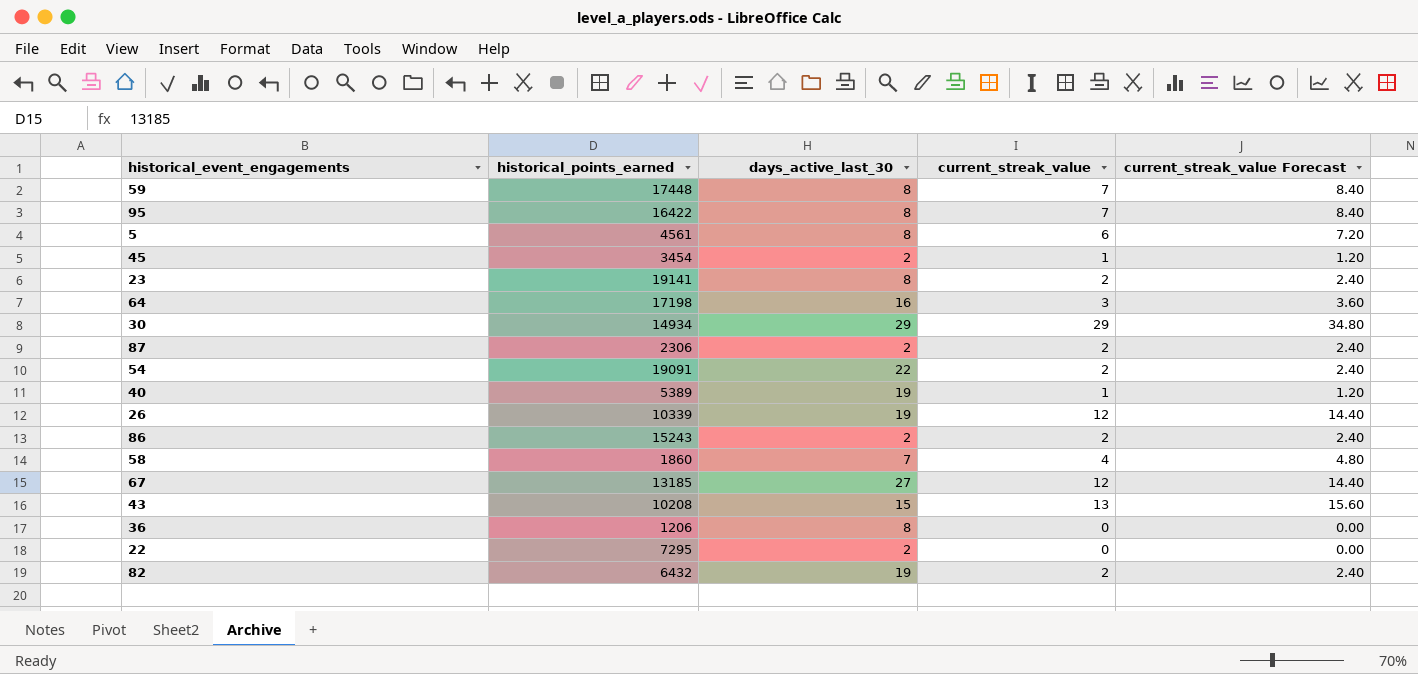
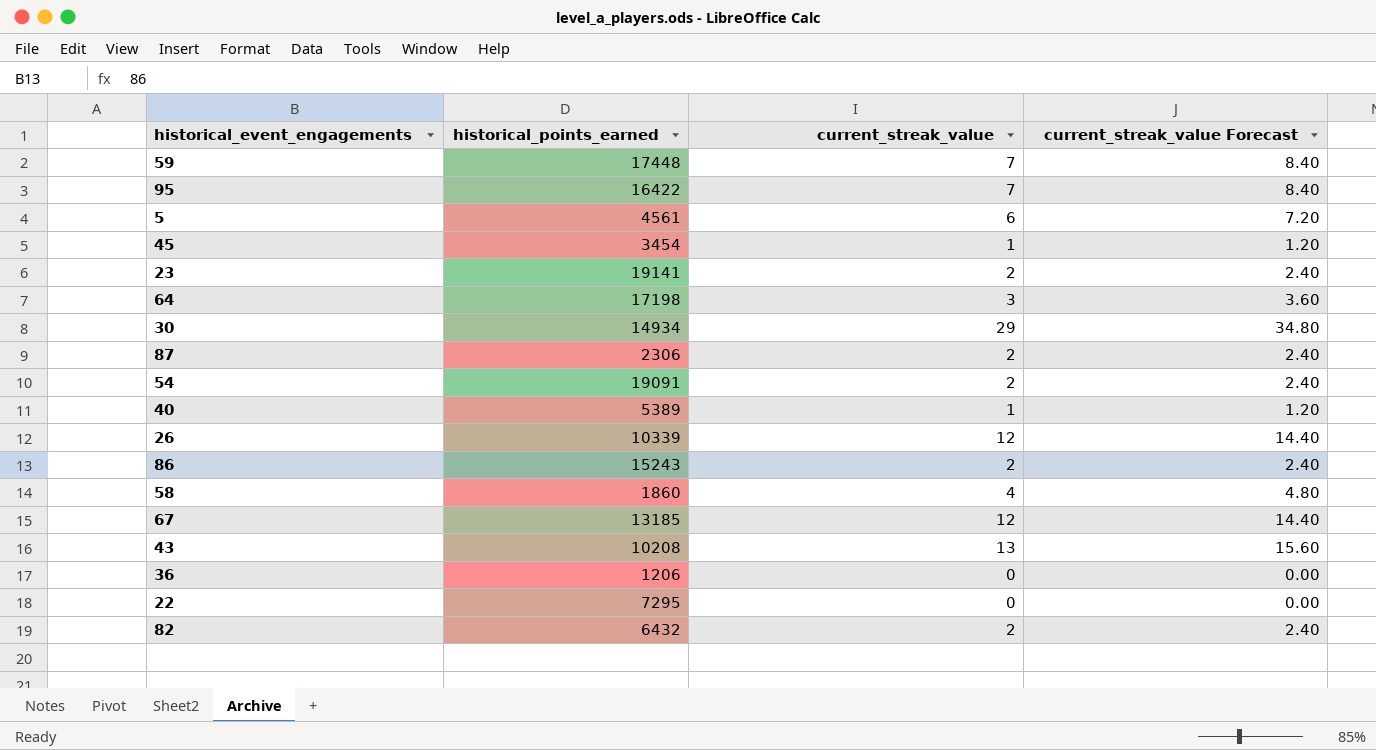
column days_active_last_30 | position: 3 -> none

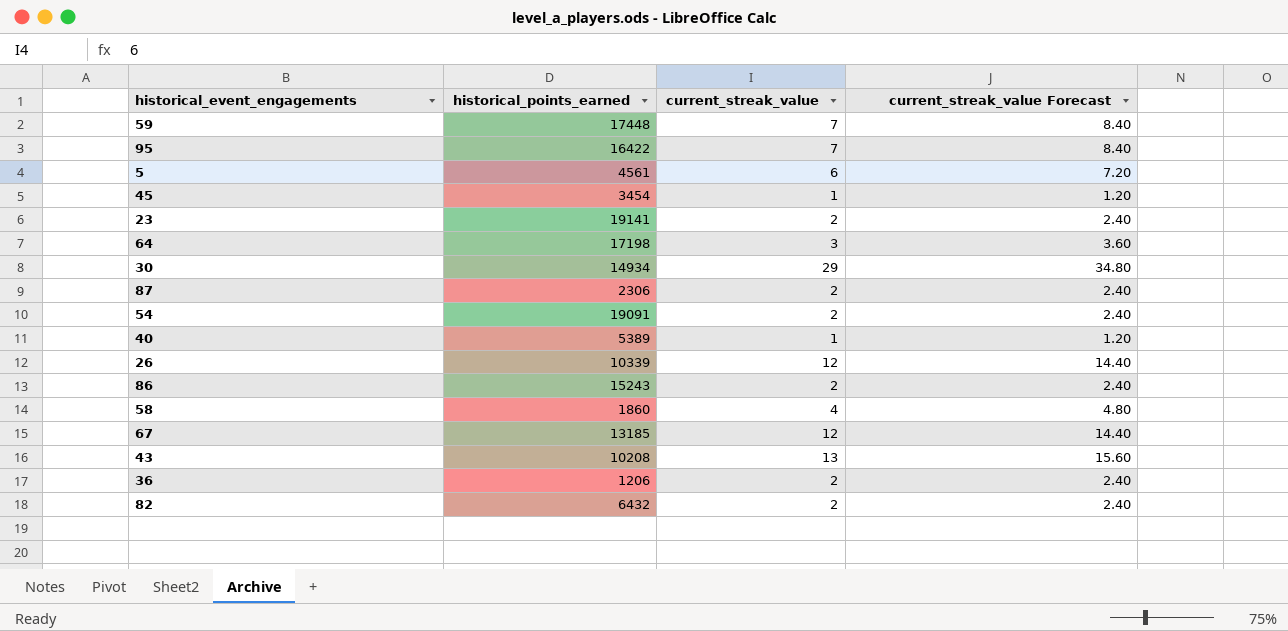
row 22: 7295 | 0 | 0.00 -> none
36 | current_streak_value: 0 -> 2
36 | current_streak_value Forecast: 0.00 -> 2.40

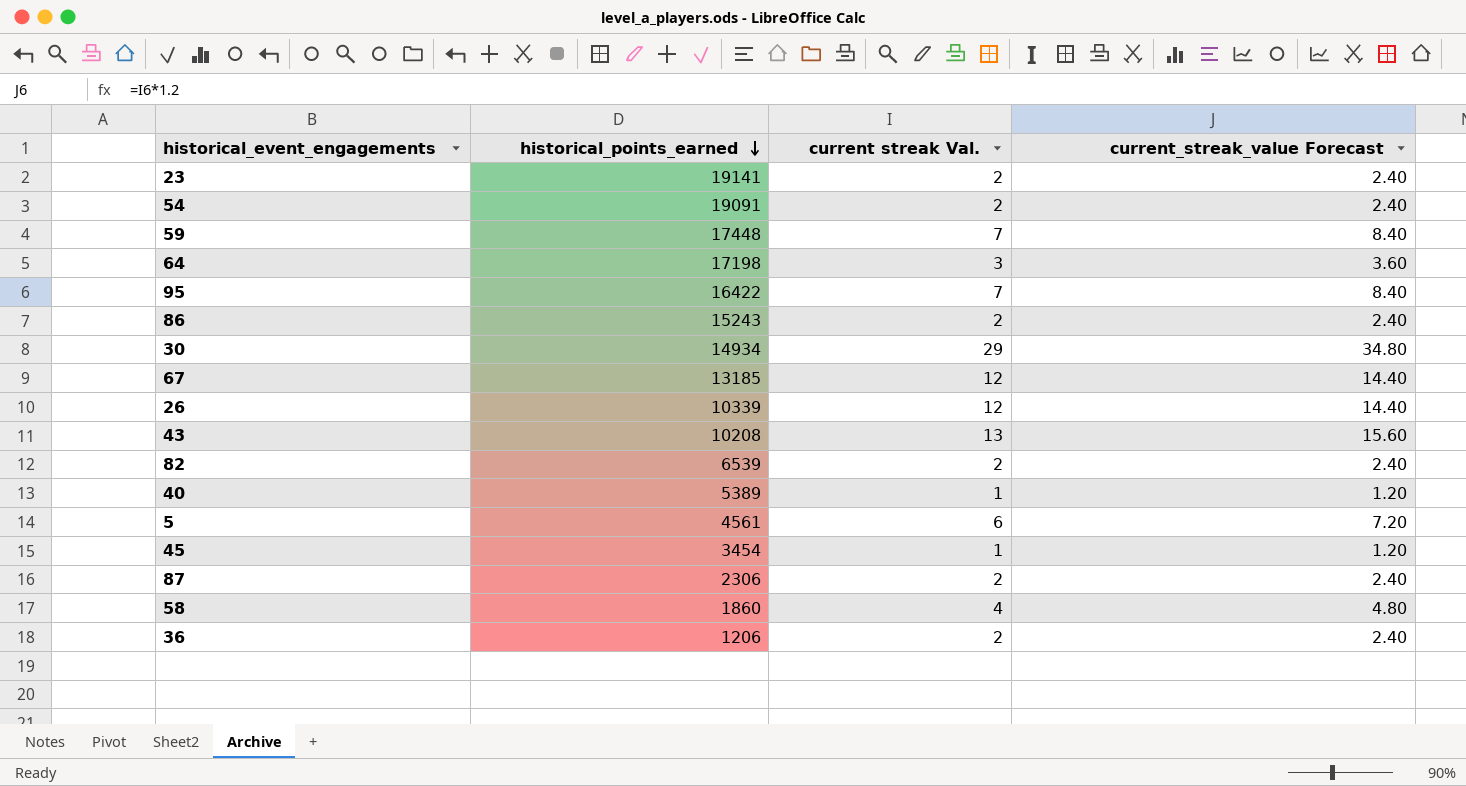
row order: none -> historical_points_earned descending
column name: current_streak_value -> current streak Val.
82 | historical_points_earned: 6432 -> 6539

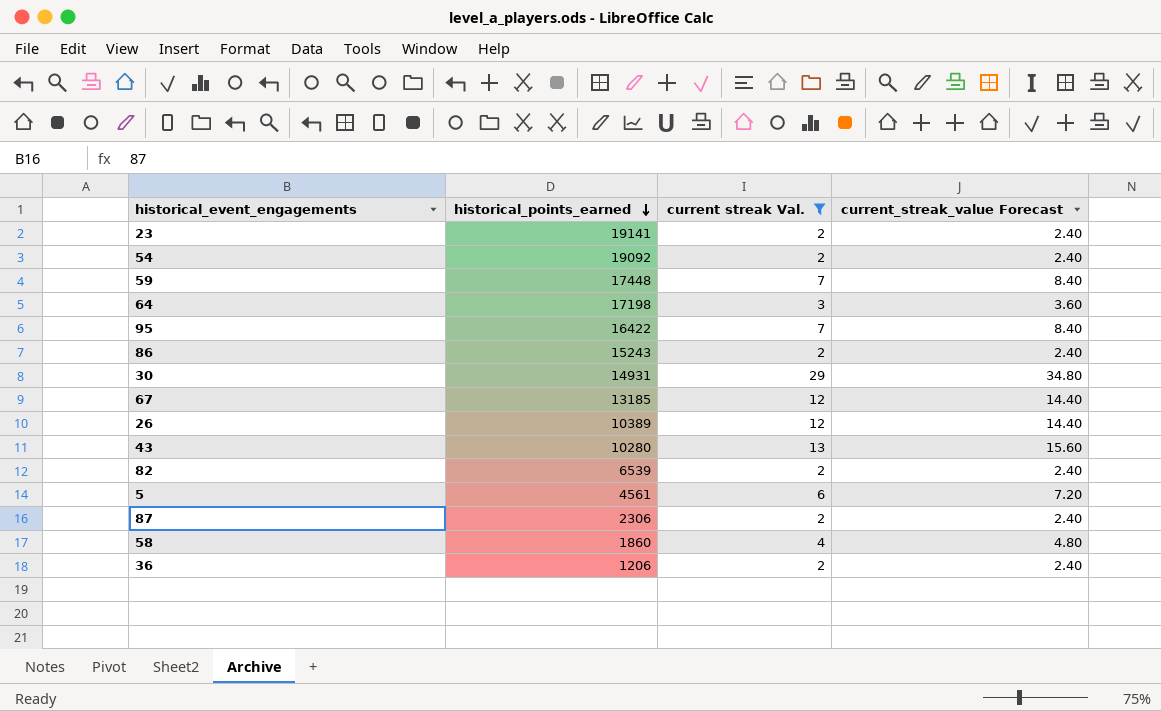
filter: none -> current streak Val. != 1
54 | historical_points_earned: 19091 -> 19092
30 | historical_points_earned: 14934 -> 14931
26 | historical_points_earned: 10339 -> 10389
43 | historical_points_earned: 10208 -> 10280

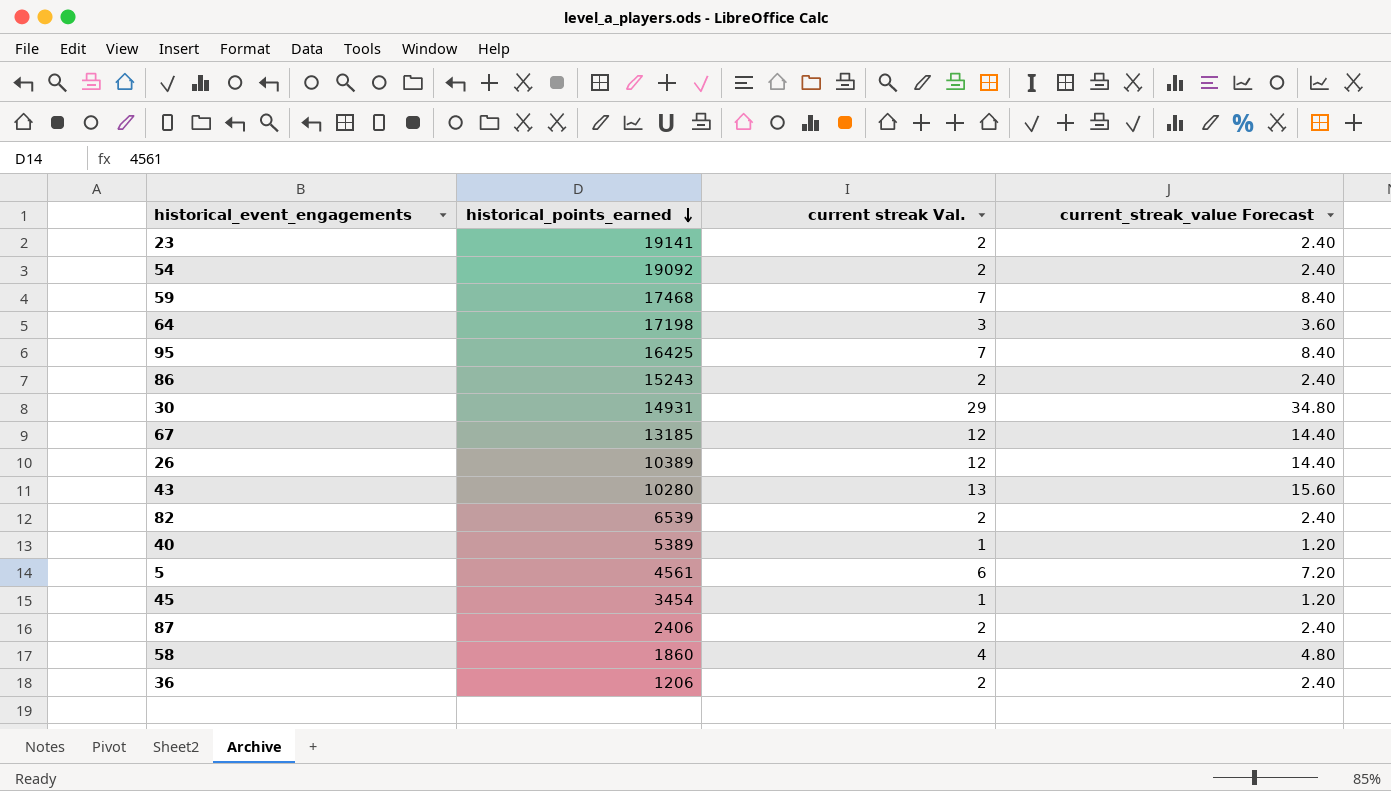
filter: current streak Val. != 1 -> none
59 | historical_points_earned: 17448 -> 17468
95 | historical_points_earned: 16422 -> 16425
87 | historical_points_earned: 2306 -> 2406

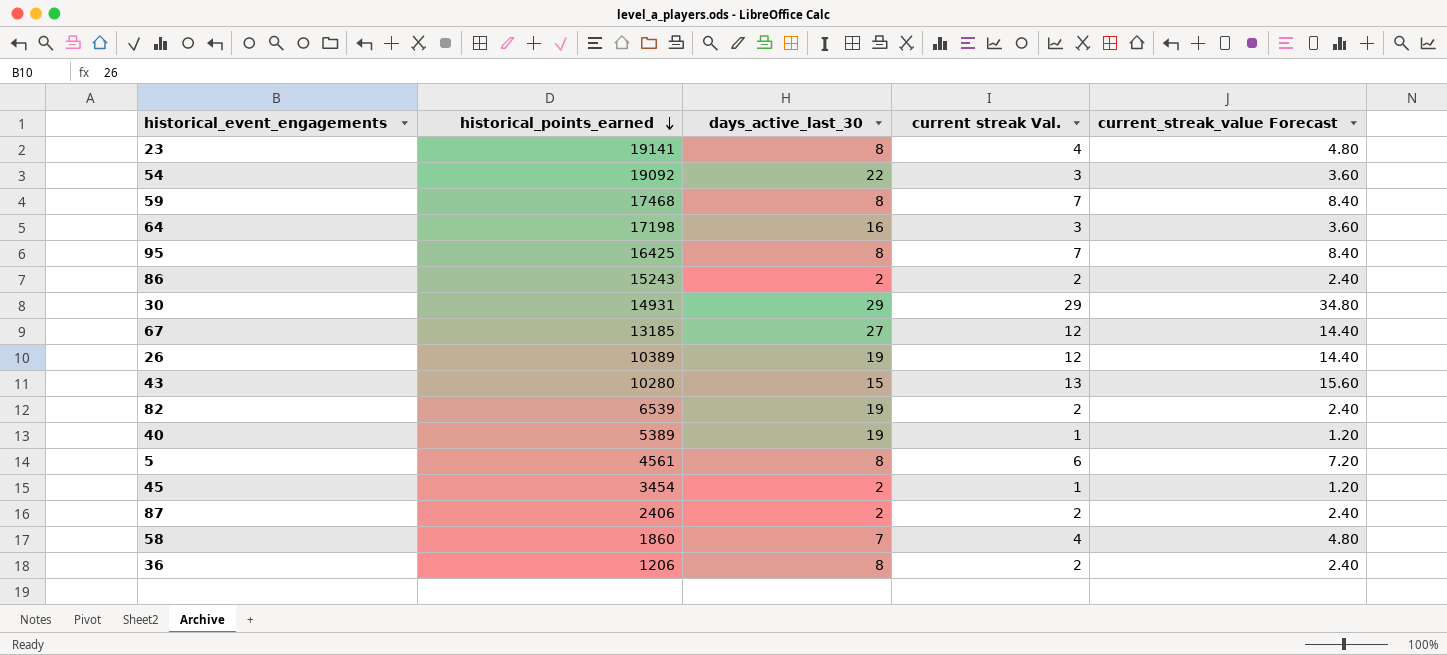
column days_active_last_30 | position: none -> 3
23 | current streak Val.: 2 -> 4
23 | current_streak_value Forecast: 2.40 -> 4.80
54 | current streak Val.: 2 -> 3
54 | current_streak_value Forecast: 2.40 -> 3.60

